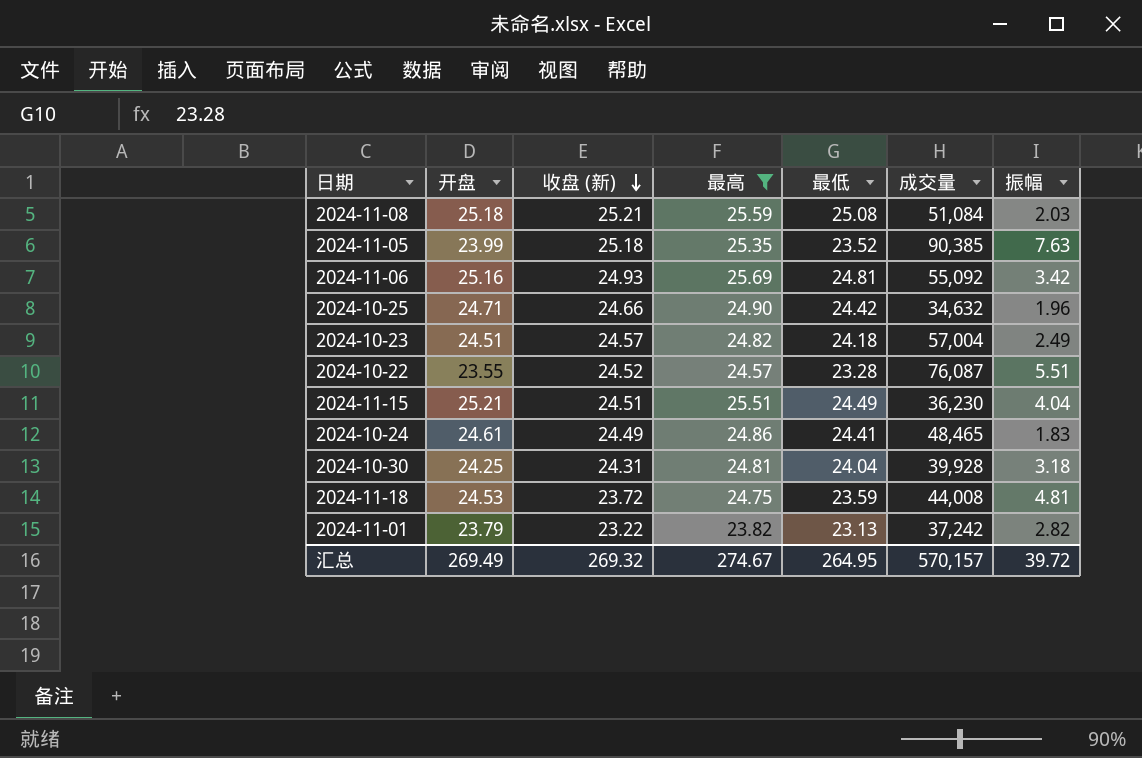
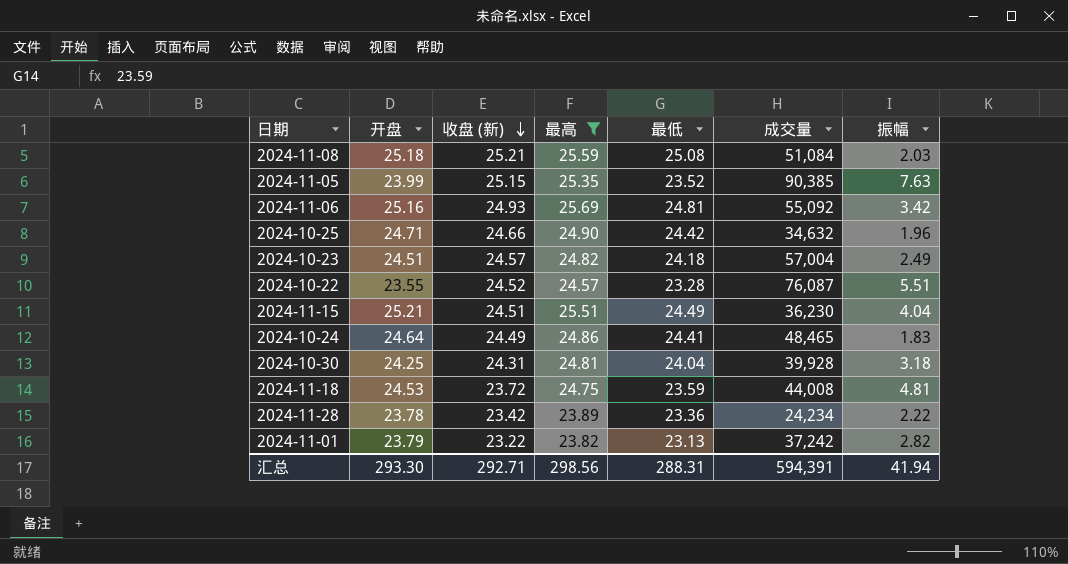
2024-11-05 | 收盘 (新): 25.18 -> 25.15
2024-10-24 | 开盘: 24.61 -> 24.64
row 2024-11-28: none -> 23.78 | 23.42 | 23.89 | 23.36 | 24,234 | 2.22
汇总 | 开盘: 269.49 -> 293.30
汇总 | 收盘 (新): 269.32 -> 292.71
汇总 | 最高: 274.67 -> 298.56
汇总 | 最低: 264.95 -> 288.31
汇总 | 成交量: 570,157 -> 594,391
汇总 | 振幅: 39.72 -> 41.94

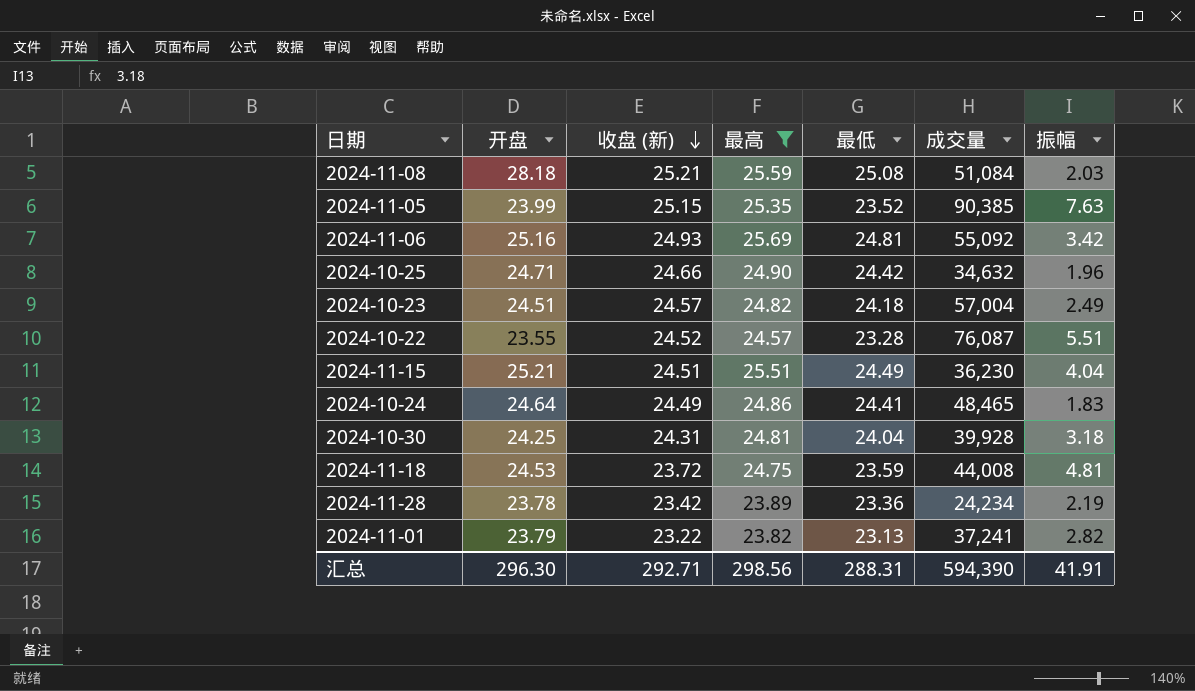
2024-11-08 | 开盘: 25.18 -> 28.18
2024-11-28 | 振幅: 2.22 -> 2.19
2024-11-01 | 成交量: 37,242 -> 37,241
汇总 | 开盘: 293.30 -> 296.30
汇总 | 成交量: 594,391 -> 594,390
汇总 | 振幅: 41.94 -> 41.91

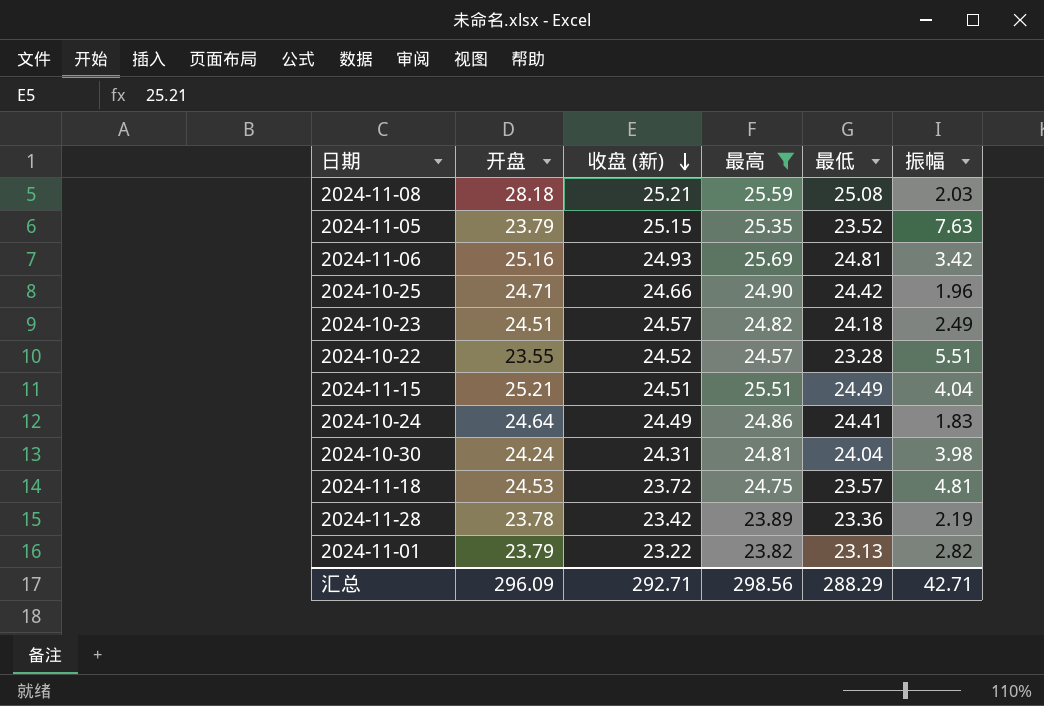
column 成交量 | position: 6 -> none
2024-11-05 | 开盘: 23.99 -> 23.79
2024-10-30 | 开盘: 24.25 -> 24.24
2024-10-30 | 振幅: 3.18 -> 3.98
2024-11-18 | 最低: 23.59 -> 23.57
汇总 | 开盘: 296.30 -> 296.09
汇总 | 最低: 288.31 -> 288.29
汇总 | 振幅: 41.91 -> 42.71

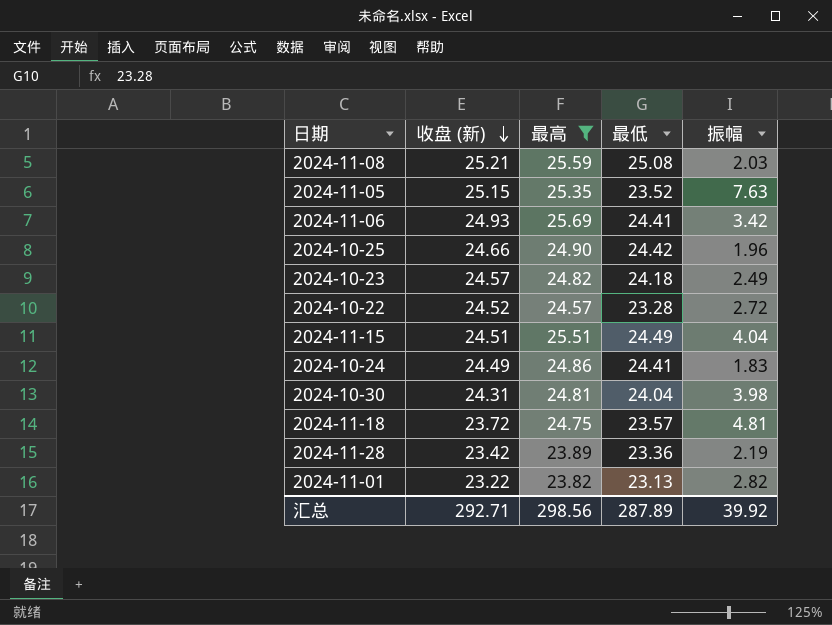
column 开盘 | position: 2 -> none
2024-11-06 | 最低: 24.81 -> 24.41
2024-10-22 | 振幅: 5.51 -> 2.72
汇总 | 最低: 288.29 -> 287.89
汇总 | 振幅: 42.71 -> 39.92

